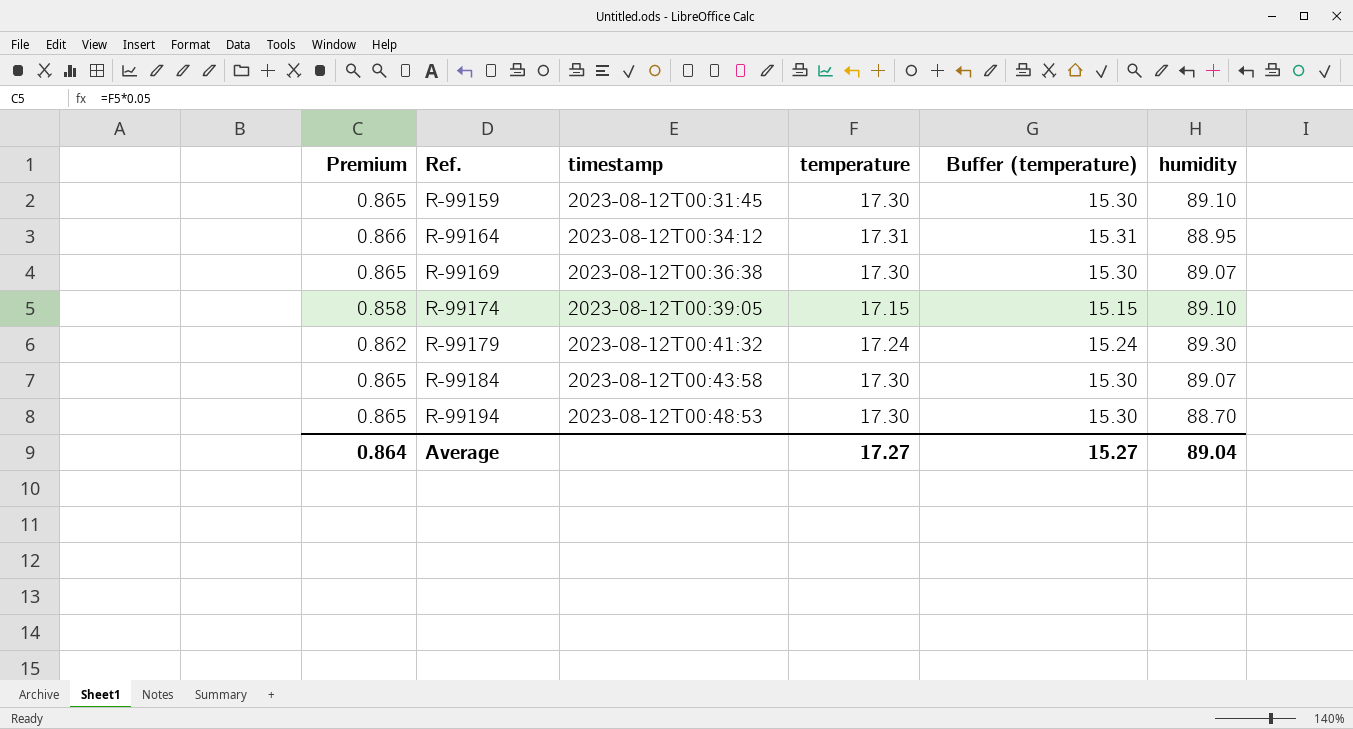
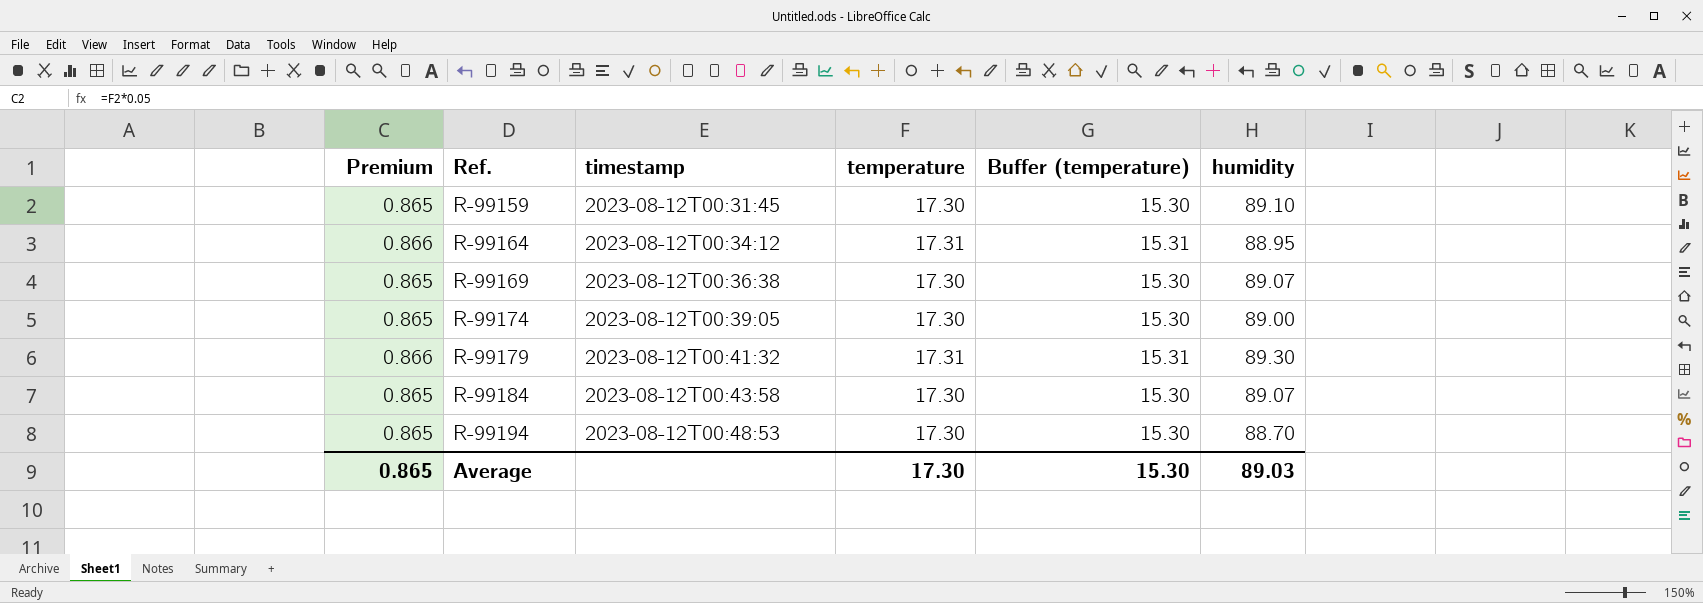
R-99174 | Premium: 0.858 -> 0.865
R-99174 | temperature: 17.15 -> 17.30
R-99174 | Buffer (temperature): 15.15 -> 15.30
R-99174 | humidity: 89.10 -> 89.00
R-99179 | Premium: 0.862 -> 0.866
R-99179 | temperature: 17.24 -> 17.31
R-99179 | Buffer (temperature): 15.24 -> 15.31
Average | Premium: 0.864 -> 0.865
Average | temperature: 17.27 -> 17.30
Average | Buffer (temperature): 15.27 -> 15.30
Average | humidity: 89.04 -> 89.03

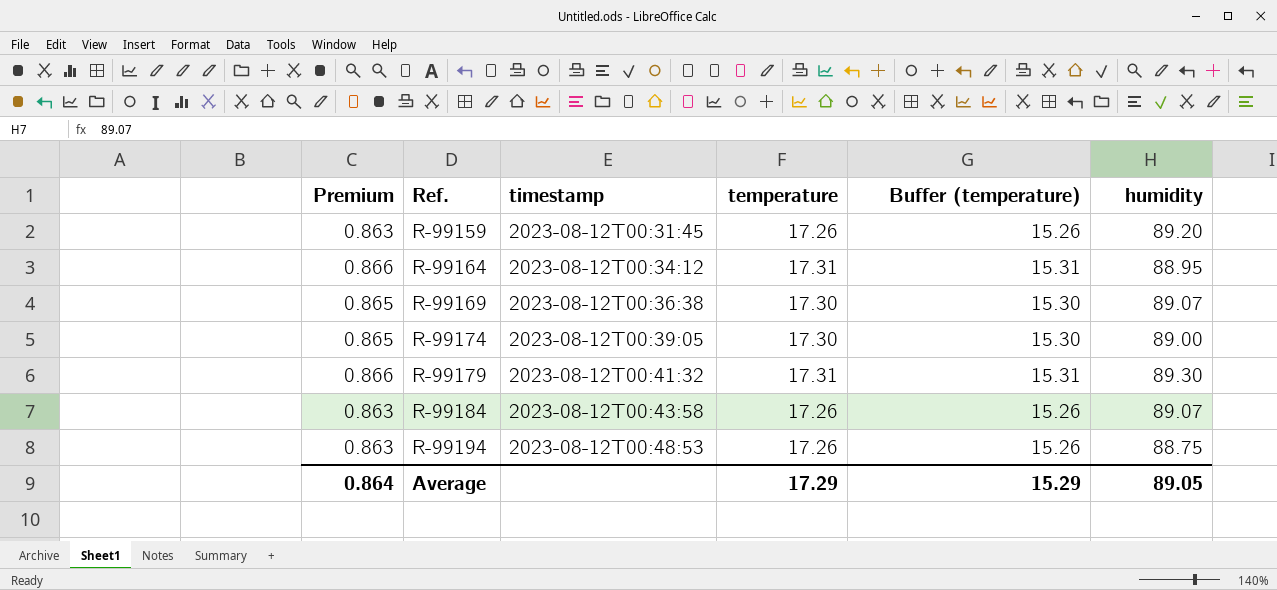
R-99159 | Premium: 0.865 -> 0.863
R-99159 | temperature: 17.30 -> 17.26
R-99159 | Buffer (temperature): 15.30 -> 15.26
R-99159 | humidity: 89.10 -> 89.20
R-99184 | Premium: 0.865 -> 0.863
R-99184 | temperature: 17.30 -> 17.26
R-99184 | Buffer (temperature): 15.30 -> 15.26
R-99194 | Premium: 0.865 -> 0.863
R-99194 | temperature: 17.30 -> 17.26
R-99194 | Buffer (temperature): 15.30 -> 15.26
R-99194 | humidity: 88.70 -> 88.75
Average | Premium: 0.865 -> 0.864
Average | temperature: 17.30 -> 17.29
Average | Buffer (temperature): 15.30 -> 15.29
Average | humidity: 89.03 -> 89.05

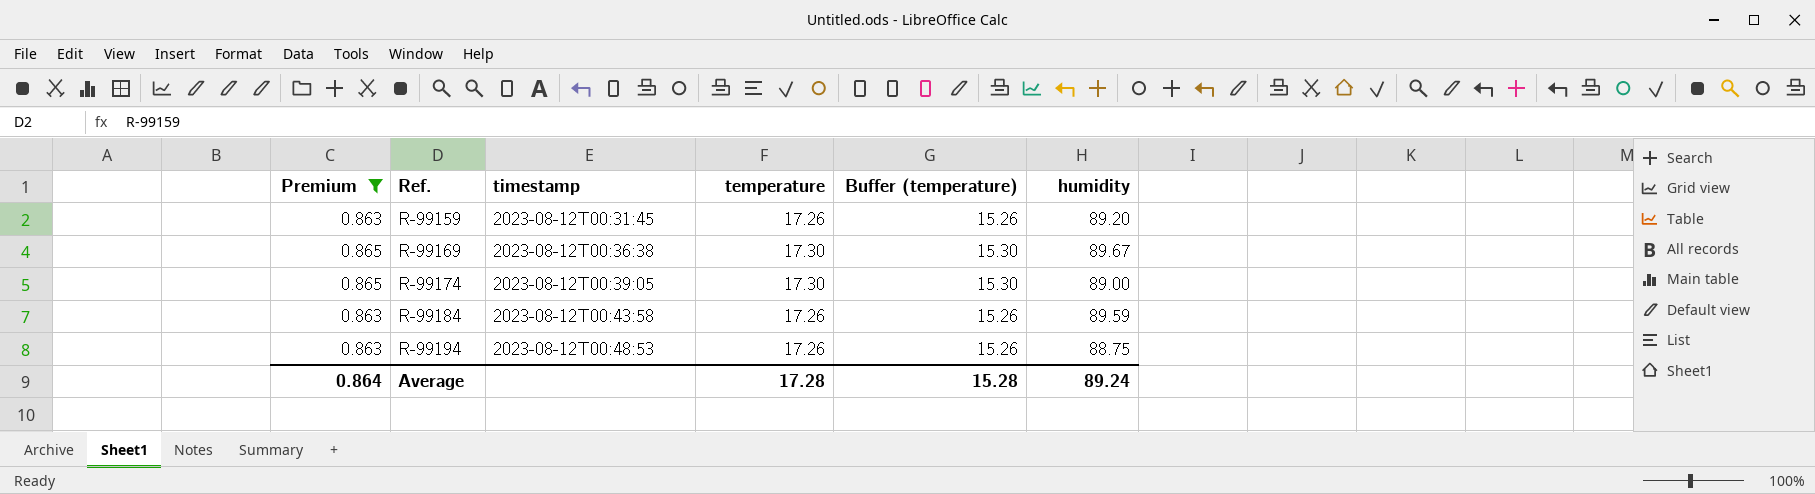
filter: none -> Premium != 0.866
R-99169 | humidity: 89.07 -> 89.67
R-99184 | humidity: 89.07 -> 89.59
Average | temperature: 17.29 -> 17.28
Average | Buffer (temperature): 15.29 -> 15.28
Average | humidity: 89.05 -> 89.24

